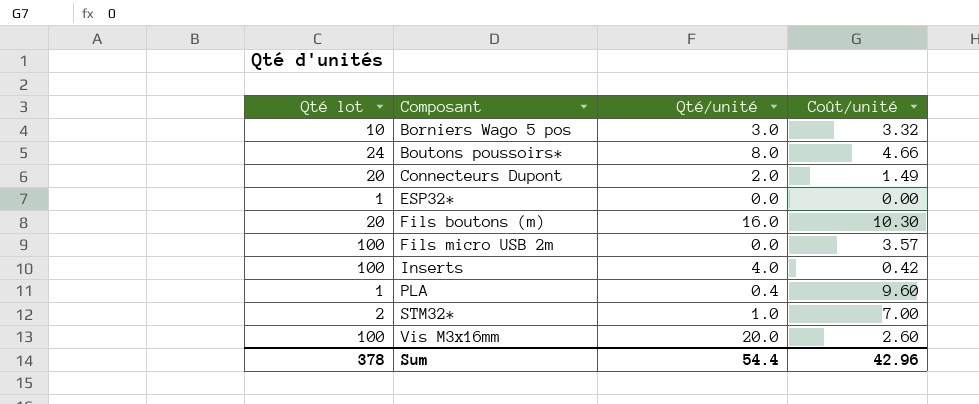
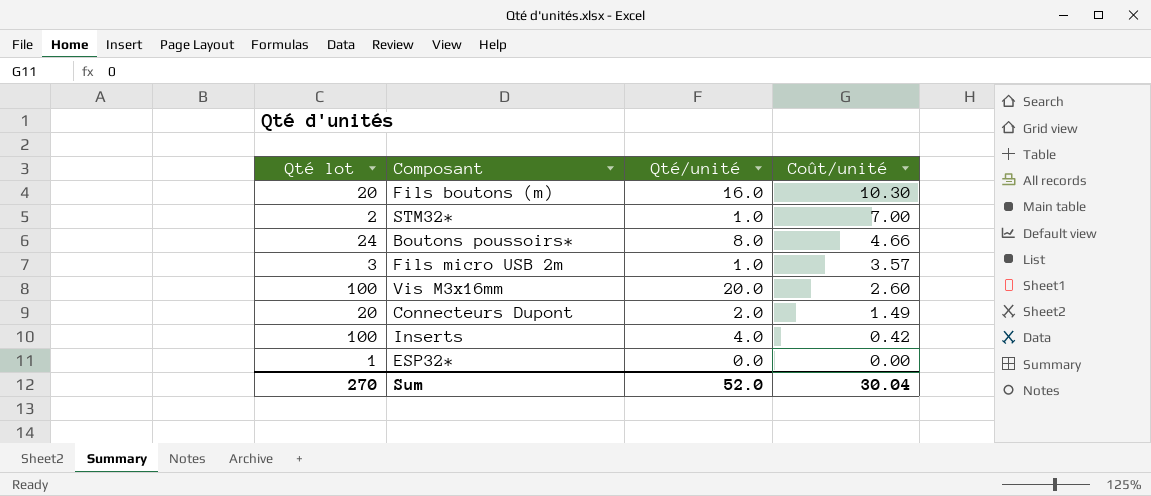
row order: Composant ascending -> Coût/unité descending
row Borniers Wago 5 pos: 10 | 3.0 | 3.32 -> none
row PLA: 1 | 0.4 | 9.60 -> none
Fils micro USB 2m | Qté lot: 100 -> 3
Fils micro USB 2m | Qté/unité: 0.0 -> 1.0
Sum | Qté lot: 378 -> 270
Sum | Qté/unité: 54.4 -> 52.0
Sum | Coût/unité: 42.96 -> 30.04

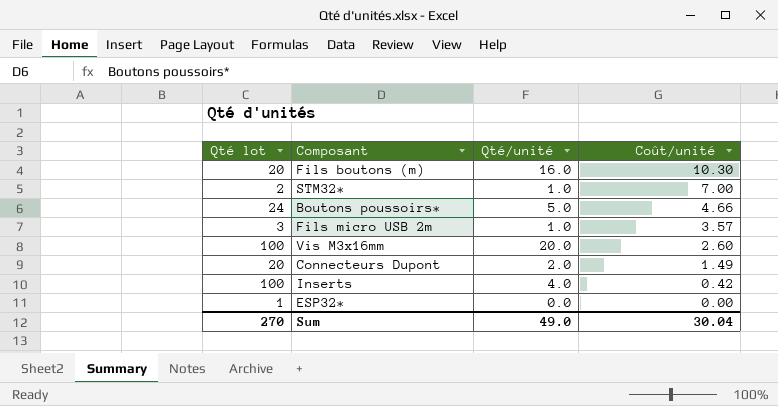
Boutons poussoirs* | Qté/unité: 8.0 -> 5.0
Sum | Qté/unité: 52.0 -> 49.0

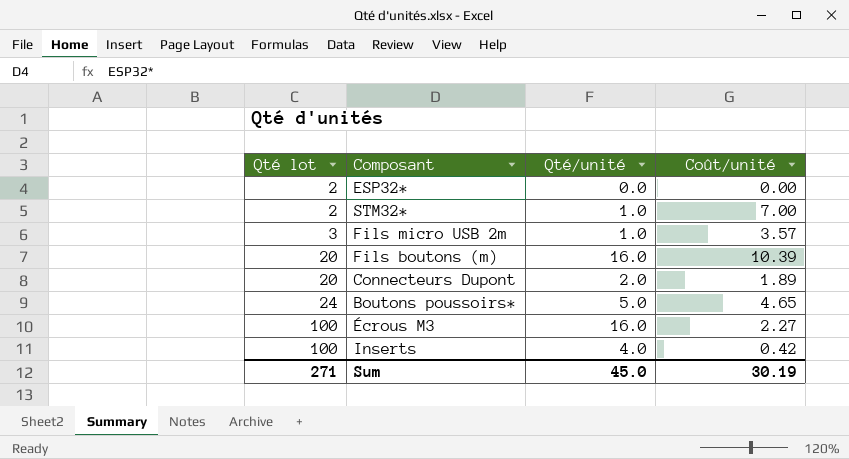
row order: Coût/unité descending -> Qté lot ascending
row Vis M3x16mm: 100 | 20.0 | 2.60 -> none
ESP32* | Qté lot: 1 -> 2
Fils boutons (m) | Coût/unité: 10.30 -> 10.39
Connecteurs Dupont | Coût/unité: 1.49 -> 1.89
Boutons poussoirs* | Coût/unité: 4.66 -> 4.65
row Écrous M3: none -> 100 | 16.0 | 2.27
Sum | Qté lot: 270 -> 271
Sum | Qté/unité: 49.0 -> 45.0
Sum | Coût/unité: 30.04 -> 30.19

